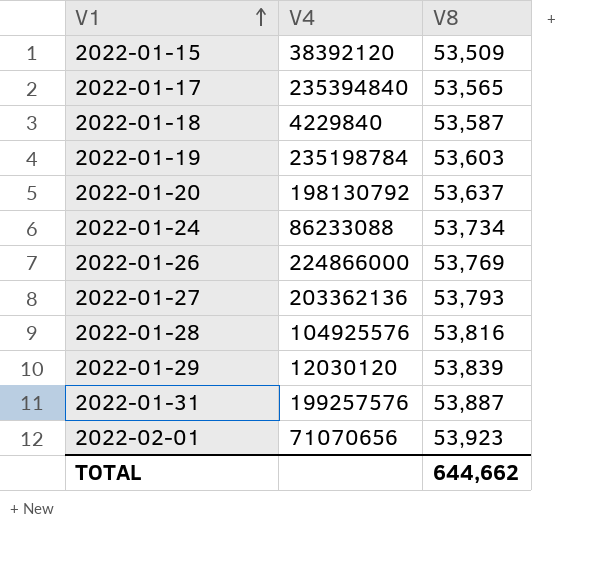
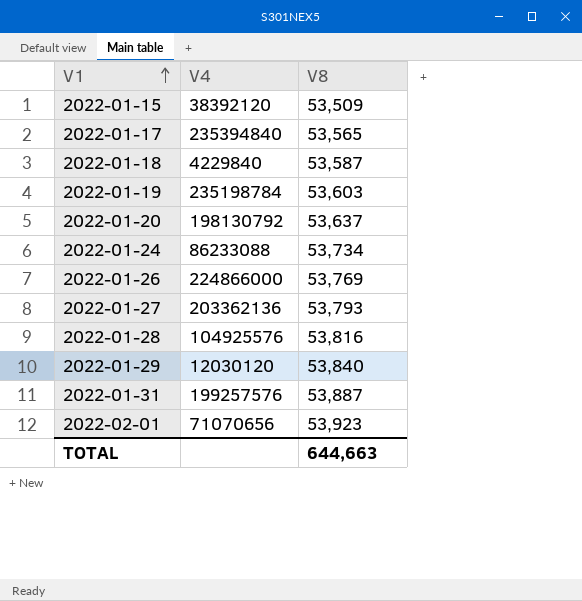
2022-01-29 | V8: 53,839 -> 53,840
TOTAL | V8: 644,662 -> 644,663

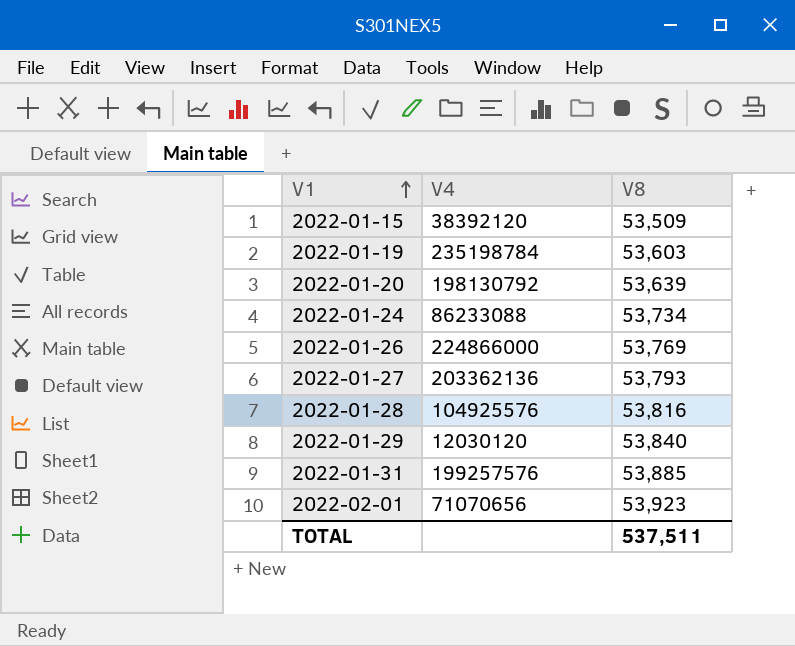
row 2022-01-17: 235394840 | 53,565 -> none
row 2022-01-18: 4229840 | 53,587 -> none
2022-01-20 | V8: 53,637 -> 53,639
2022-01-31 | V8: 53,887 -> 53,885
TOTAL | V8: 644,663 -> 537,511

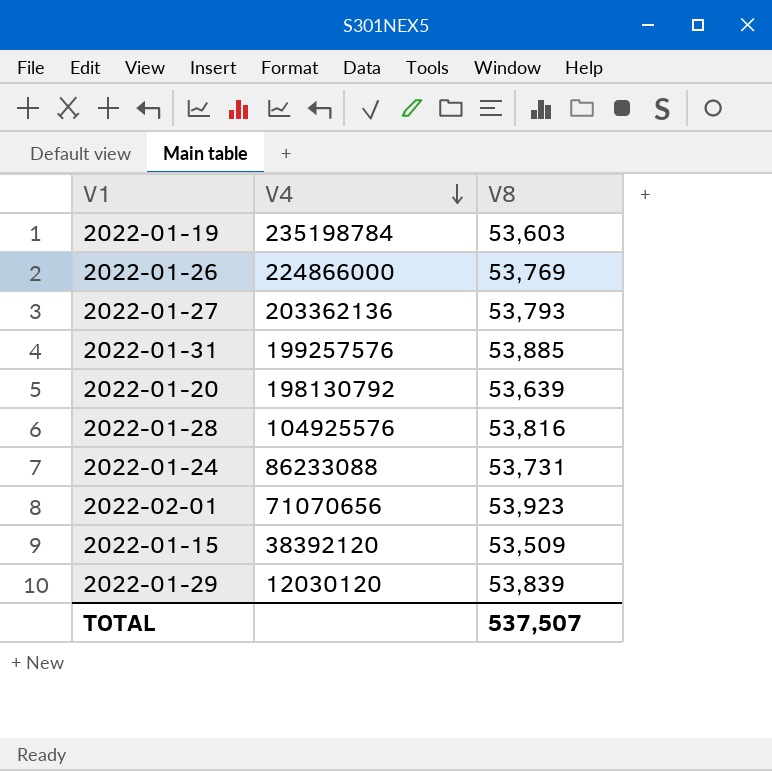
row order: V1 ascending -> V4 descending
2022-01-24 | V8: 53,734 -> 53,731
2022-01-29 | V8: 53,840 -> 53,839
TOTAL | V8: 537,511 -> 537,507

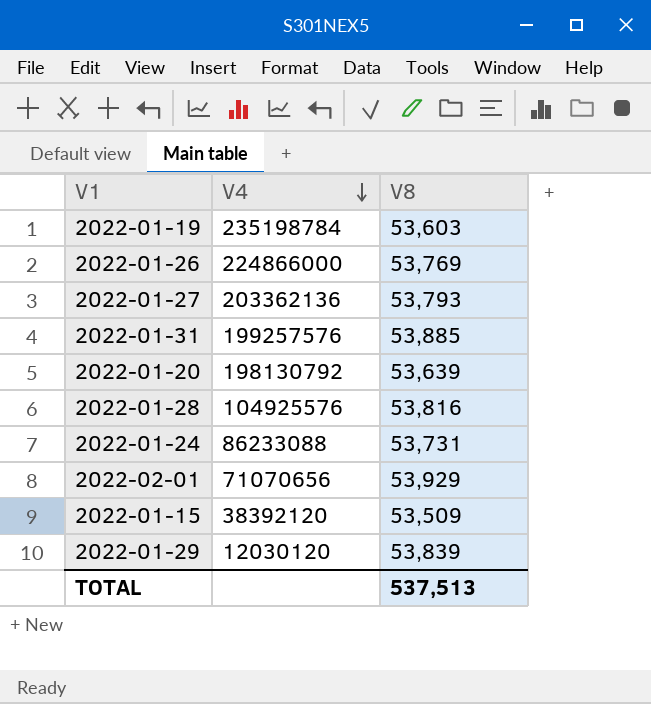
2022-02-01 | V8: 53,923 -> 53,929
TOTAL | V8: 537,507 -> 537,513

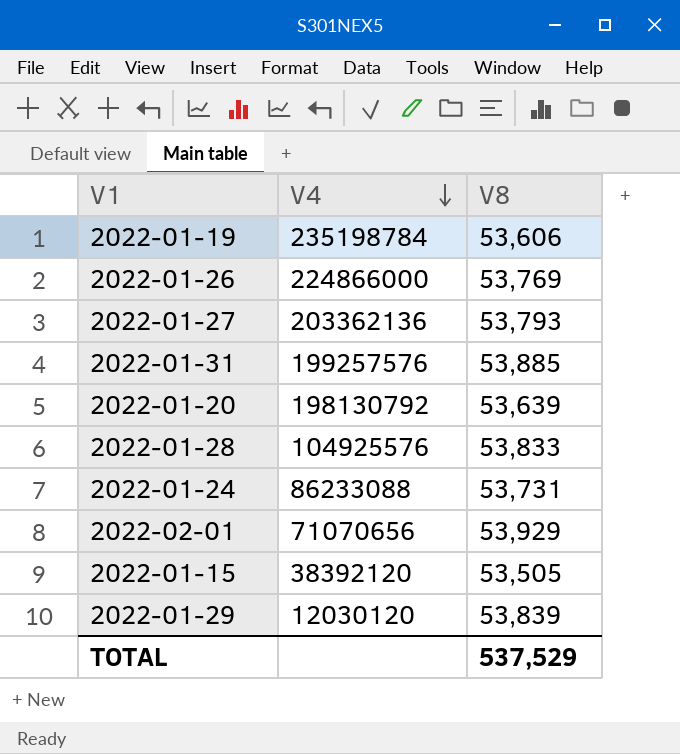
2022-01-19 | V8: 53,603 -> 53,606
2022-01-28 | V8: 53,816 -> 53,833
2022-01-15 | V8: 53,509 -> 53,505
TOTAL | V8: 537,513 -> 537,529

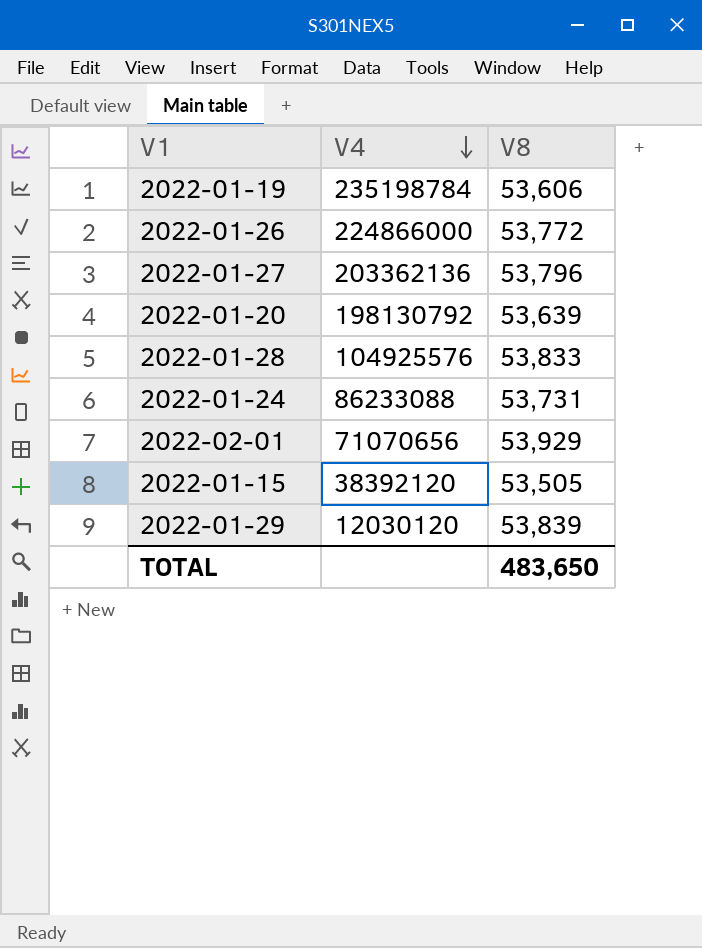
row 2022-01-31: 199257576 | 53,885 -> none
2022-01-26 | V8: 53,769 -> 53,772
2022-01-27 | V8: 53,793 -> 53,796
TOTAL | V8: 537,529 -> 483,650

